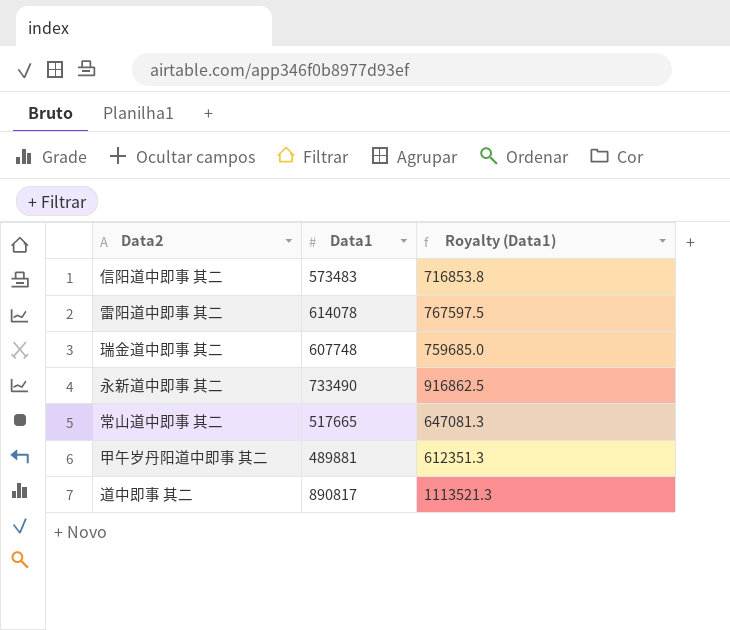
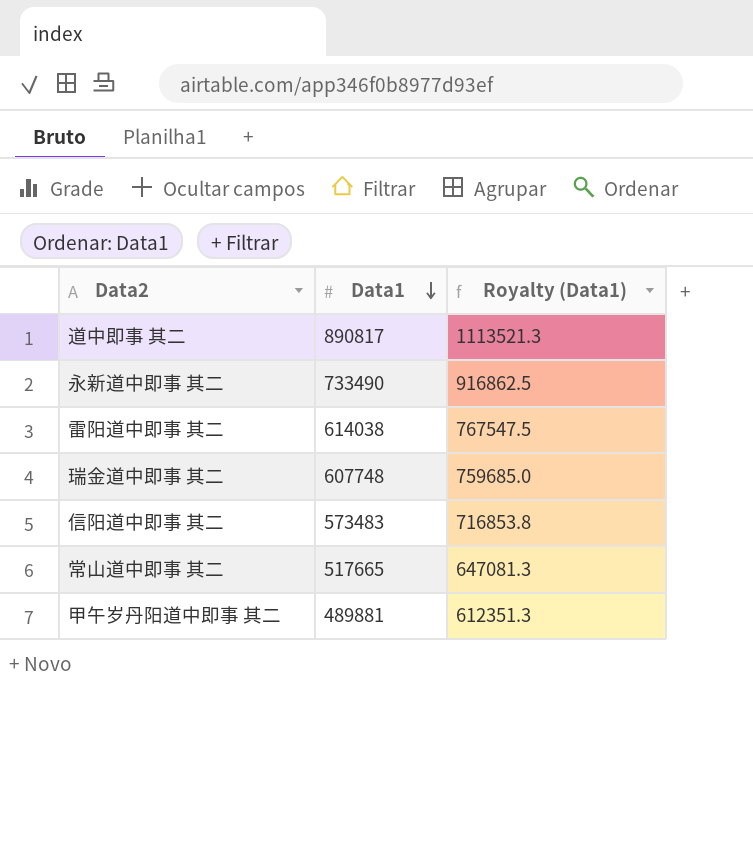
row order: none -> Data1 descending
雷阳道中即事 其二 | Data1: 614078 -> 614038
雷阳道中即事 其二 | Royalty (Data1): 767597.5 -> 767547.5

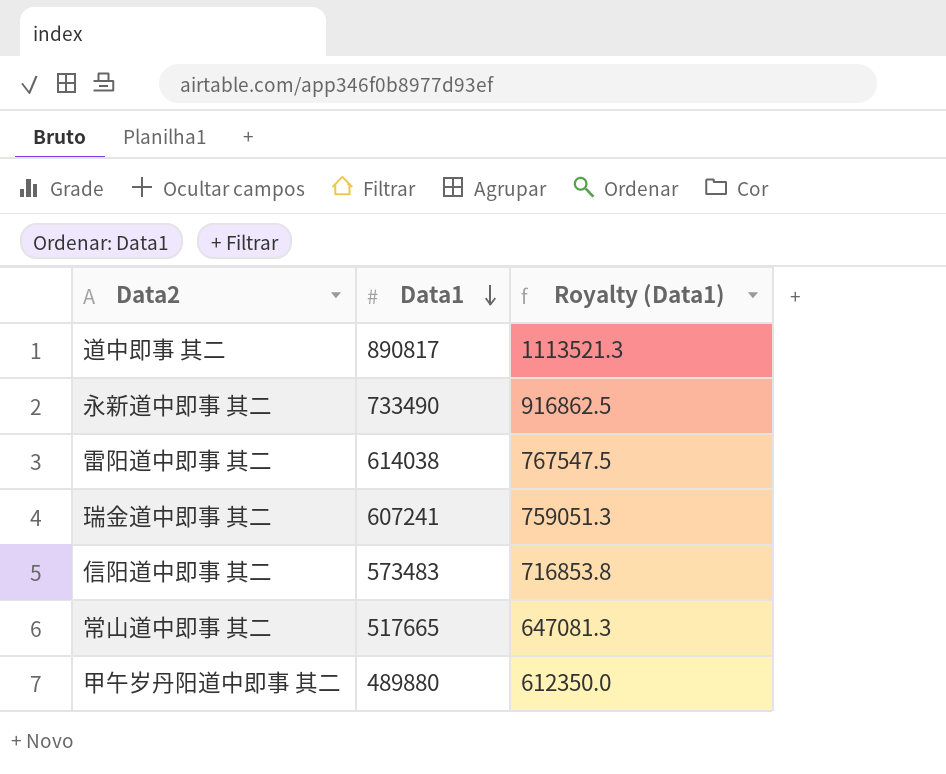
瑞金道中即事 其二 | Data1: 607748 -> 607241
瑞金道中即事 其二 | Royalty (Data1): 759685.0 -> 759051.3
甲午岁丹阳道中即事 其二 | Data1: 489881 -> 489880
甲午岁丹阳道中即事 其二 | Royalty (Data1): 612351.3 -> 612350.0

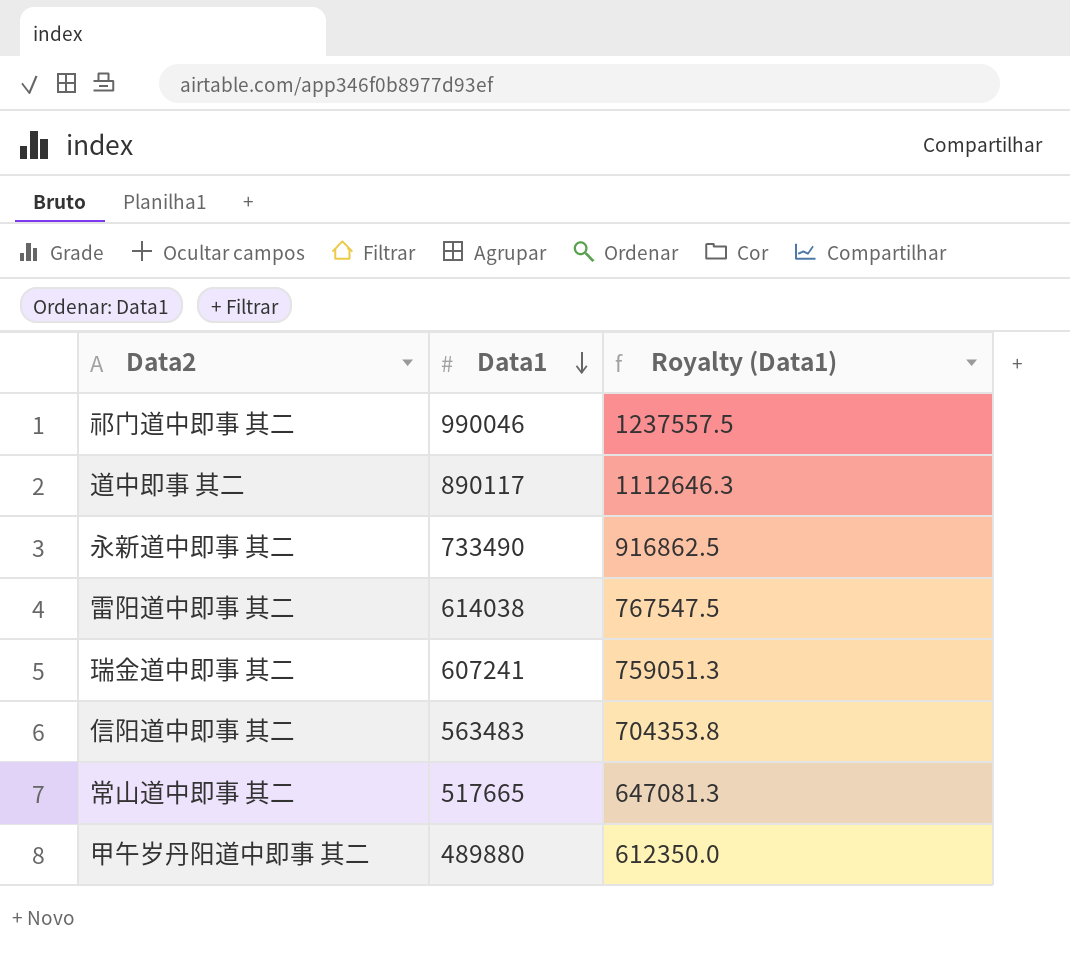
row 祁门道中即事 其二: none -> 990046 | 1237557.5
道中即事 其二 | Data1: 890817 -> 890117
道中即事 其二 | Royalty (Data1): 1113521.3 -> 1112646.3
信阳道中即事 其二 | Data1: 573483 -> 563483
信阳道中即事 其二 | Royalty (Data1): 716853.8 -> 704353.8

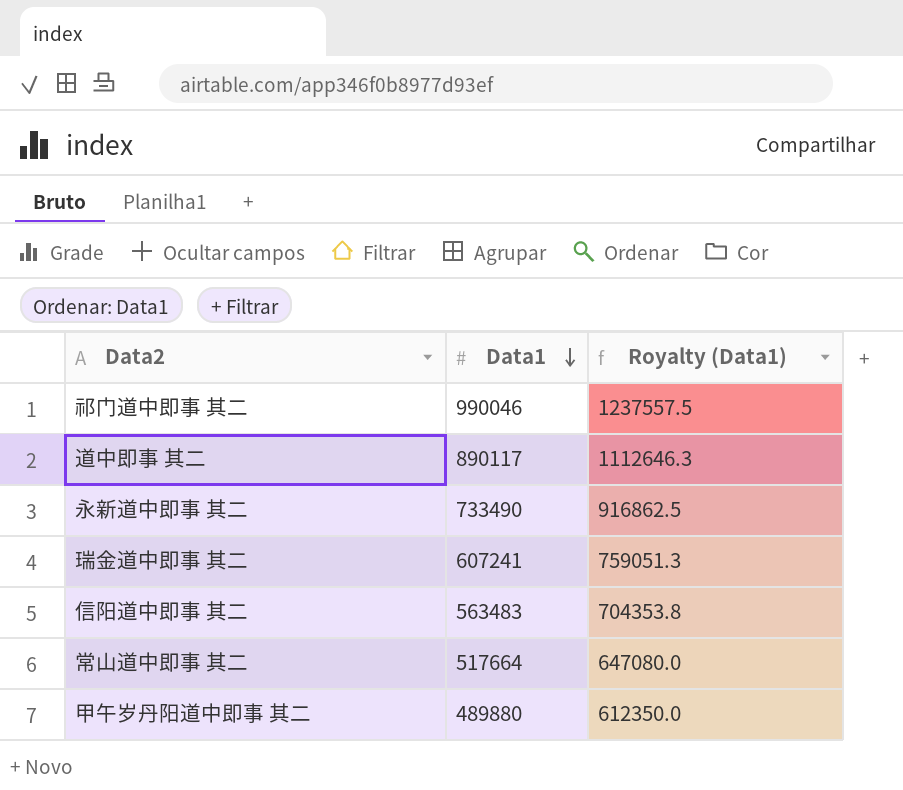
row 雷阳道中即事 其二: 614038 | 767547.5 -> none
常山道中即事 其二 | Data1: 517665 -> 517664
常山道中即事 其二 | Royalty (Data1): 647081.3 -> 647080.0

